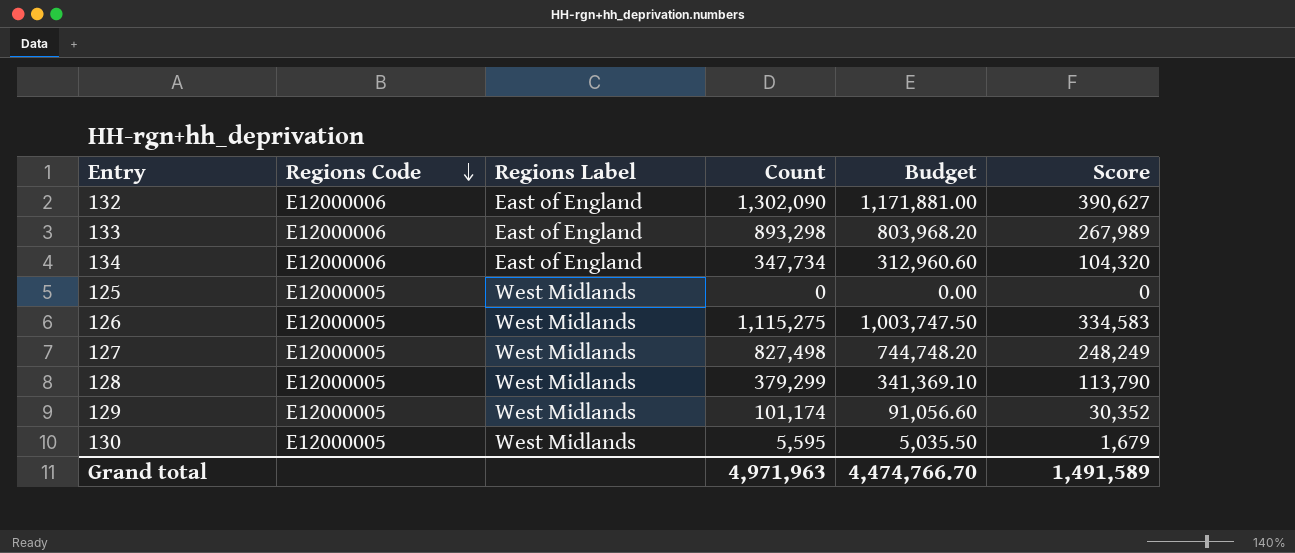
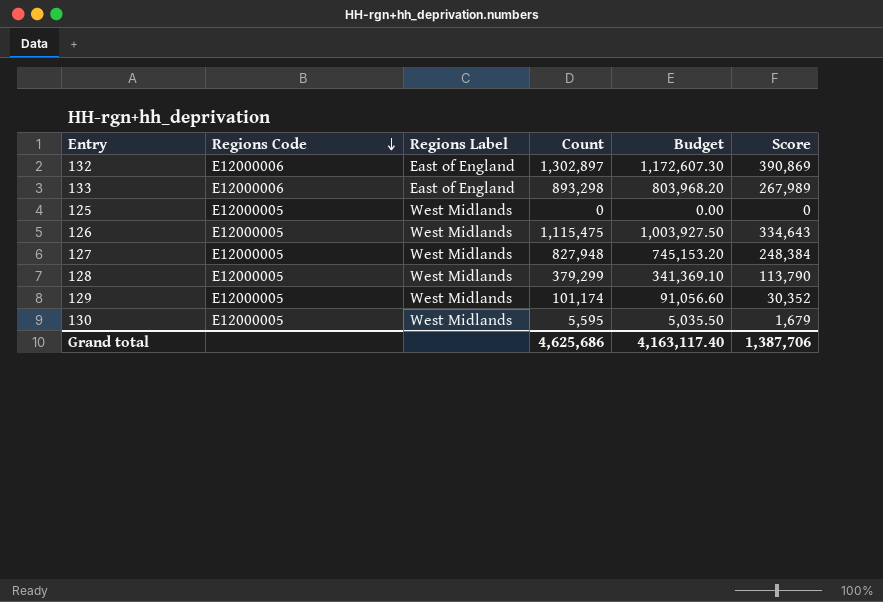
row 134: E12000006 | East of England | 347,734 | 312,960.60 | 104,320 -> none
132 | Count: 1,302,090 -> 1,302,897
132 | Budget: 1,171,881.00 -> 1,172,607.30
132 | Score: 390,627 -> 390,869
126 | Count: 1,115,275 -> 1,115,475
126 | Budget: 1,003,747.50 -> 1,003,927.50
126 | Score: 334,583 -> 334,643
127 | Count: 827,498 -> 827,948
127 | Budget: 744,748.20 -> 745,153.20
127 | Score: 248,249 -> 248,384
Grand total | Count: 4,971,963 -> 4,625,686
Grand total | Budget: 4,474,766.70 -> 4,163,117.40
Grand total | Score: 1,491,589 -> 1,387,706

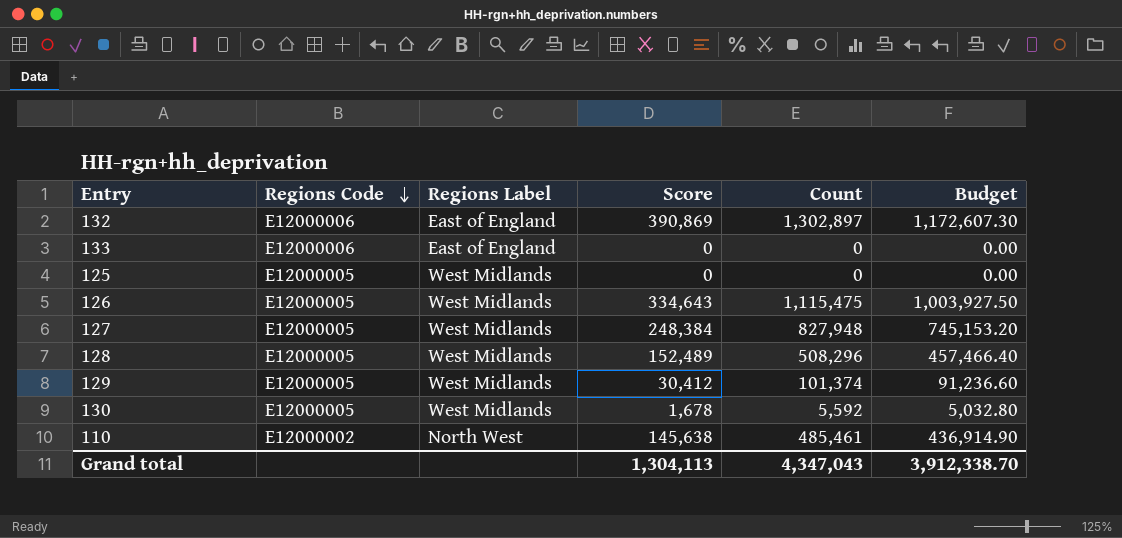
column Score | position: 6 -> 4
133 | Score: 267,989 -> 0
133 | Count: 893,298 -> 0
133 | Budget: 803,968.20 -> 0.00
128 | Score: 113,790 -> 152,489
128 | Count: 379,299 -> 508,296
128 | Budget: 341,369.10 -> 457,466.40
129 | Score: 30,352 -> 30,412
129 | Count: 101,174 -> 101,374
129 | Budget: 91,056.60 -> 91,236.60
130 | Score: 1,679 -> 1,678
130 | Count: 5,595 -> 5,592
130 | Budget: 5,035.50 -> 5,032.80
row 110: none -> E12000002 | North West | 145,638 | 485,461 | 436,914.90
Grand total | Score: 1,387,706 -> 1,304,113
Grand total | Count: 4,625,686 -> 4,347,043
Grand total | Budget: 4,163,117.40 -> 3,912,338.70

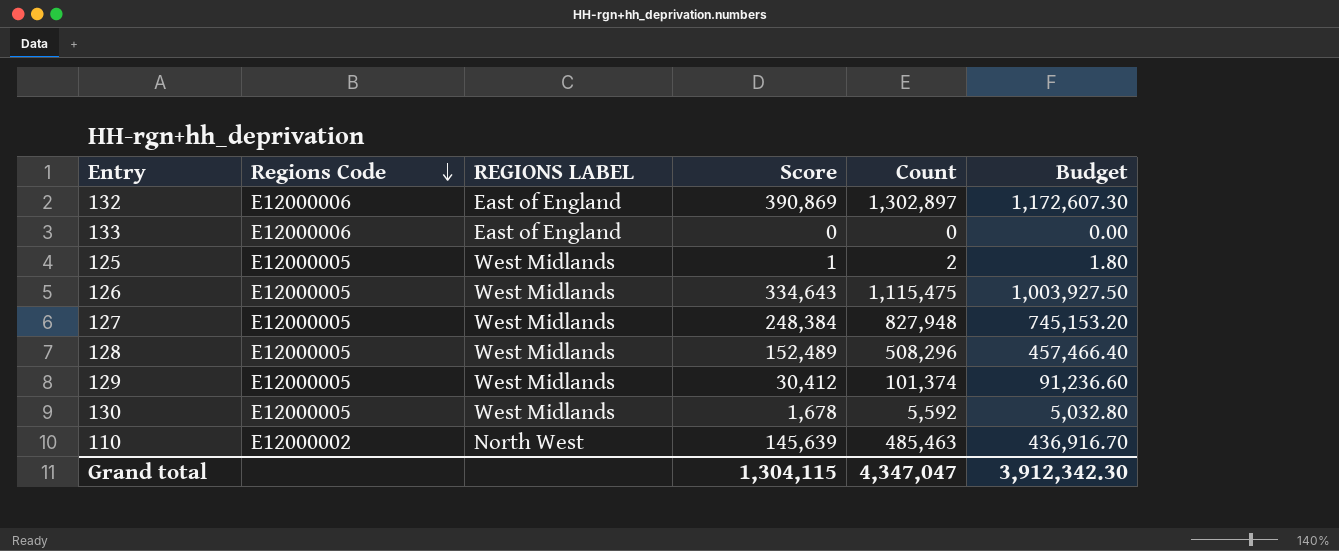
column name: Regions Label -> REGIONS LABEL
125 | Score: 0 -> 1
125 | Count: 0 -> 2
125 | Budget: 0.00 -> 1.80
110 | Score: 145,638 -> 145,639
110 | Count: 485,461 -> 485,463
110 | Budget: 436,914.90 -> 436,916.70
Grand total | Score: 1,304,113 -> 1,304,115
Grand total | Count: 4,347,043 -> 4,347,047
Grand total | Budget: 3,912,338.70 -> 3,912,342.30

